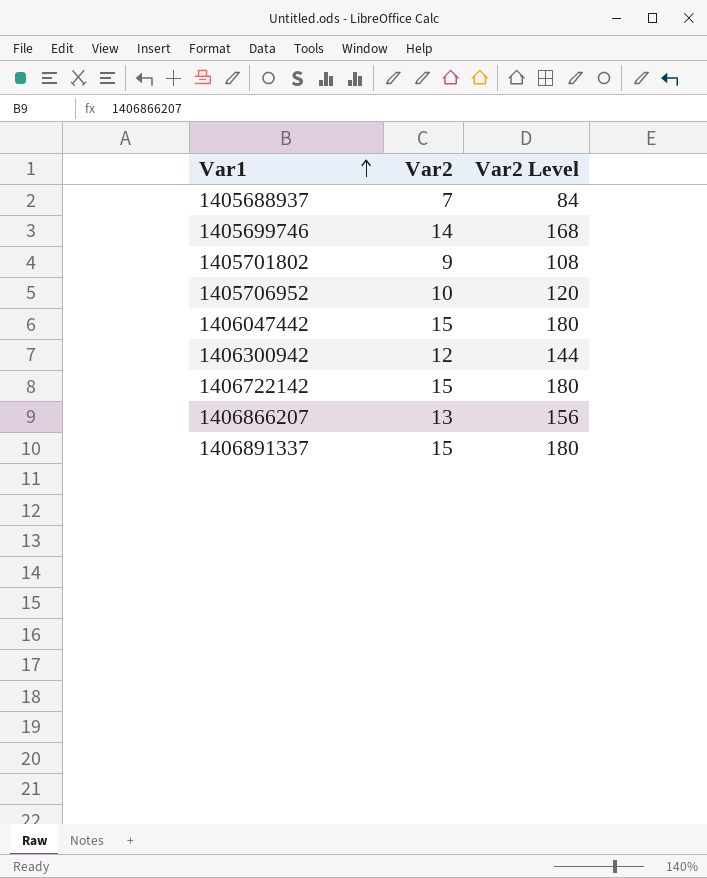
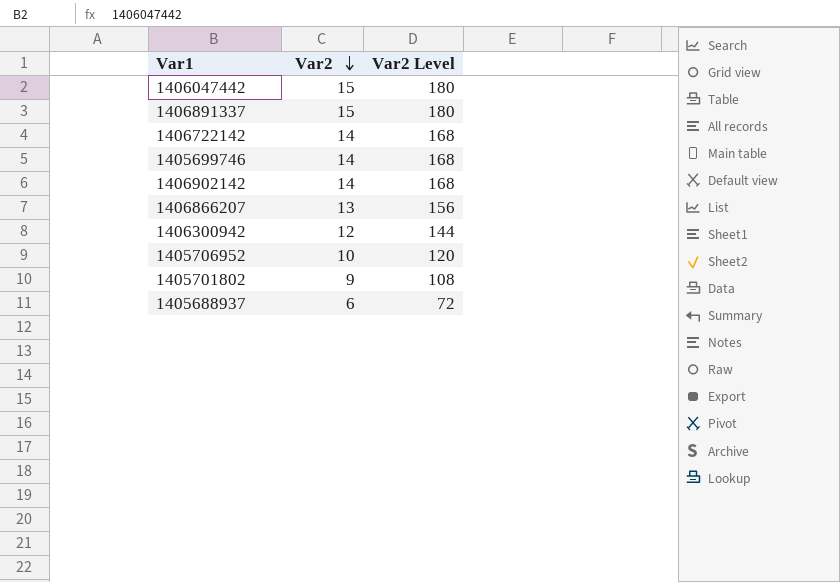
row order: Var1 ascending -> Var2 descending
1406722142 | Var2: 15 -> 14
1406722142 | Var2 Level: 180 -> 168
row 1406902142: none -> 14 | 168
1405688937 | Var2: 7 -> 6
1405688937 | Var2 Level: 84 -> 72

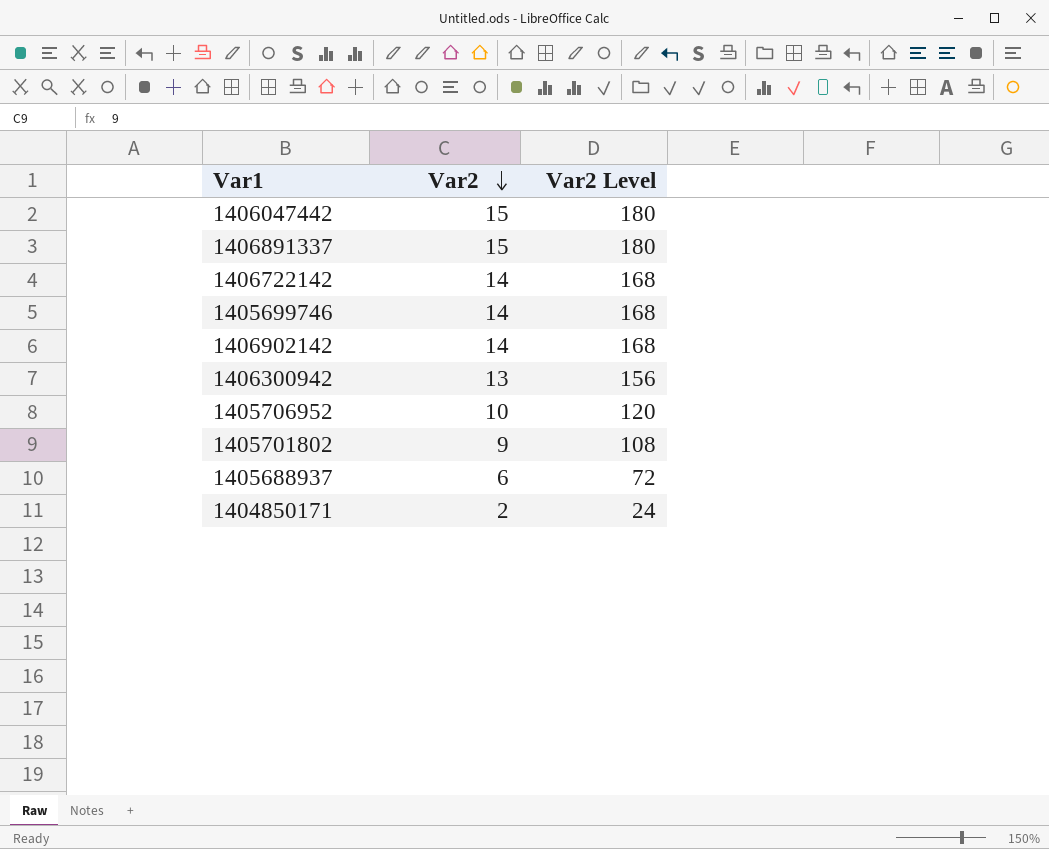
row 1406866207: 13 | 156 -> none
1406300942 | Var2: 12 -> 13
1406300942 | Var2 Level: 144 -> 156
row 1404850171: none -> 2 | 24

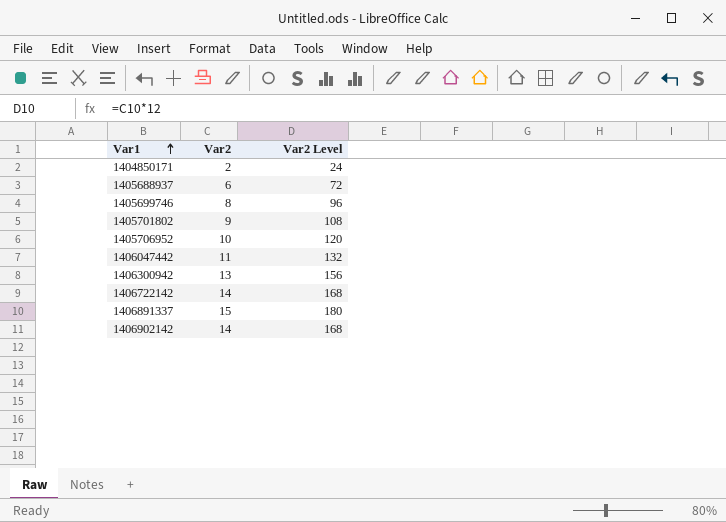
row order: Var2 descending -> Var1 ascending
1405699746 | Var2: 14 -> 8
1405699746 | Var2 Level: 168 -> 96
1406047442 | Var2: 15 -> 11
1406047442 | Var2 Level: 180 -> 132

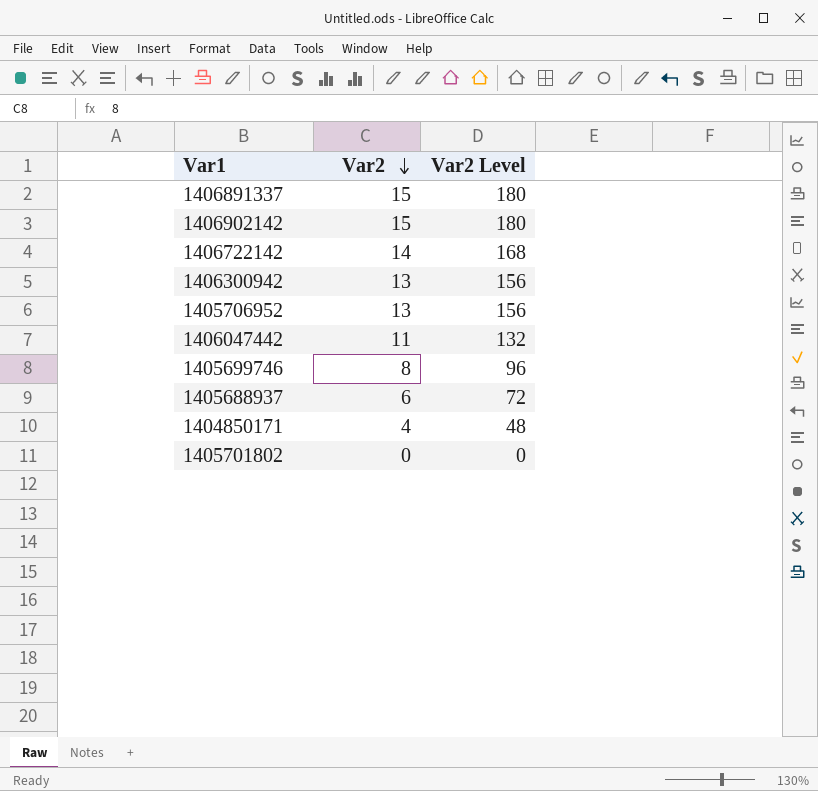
row order: Var1 ascending -> Var2 descending
1406902142 | Var2: 14 -> 15
1406902142 | Var2 Level: 168 -> 180
1405706952 | Var2: 10 -> 13
1405706952 | Var2 Level: 120 -> 156
1404850171 | Var2: 2 -> 4
1404850171 | Var2 Level: 24 -> 48
1405701802 | Var2: 9 -> 0
1405701802 | Var2 Level: 108 -> 0

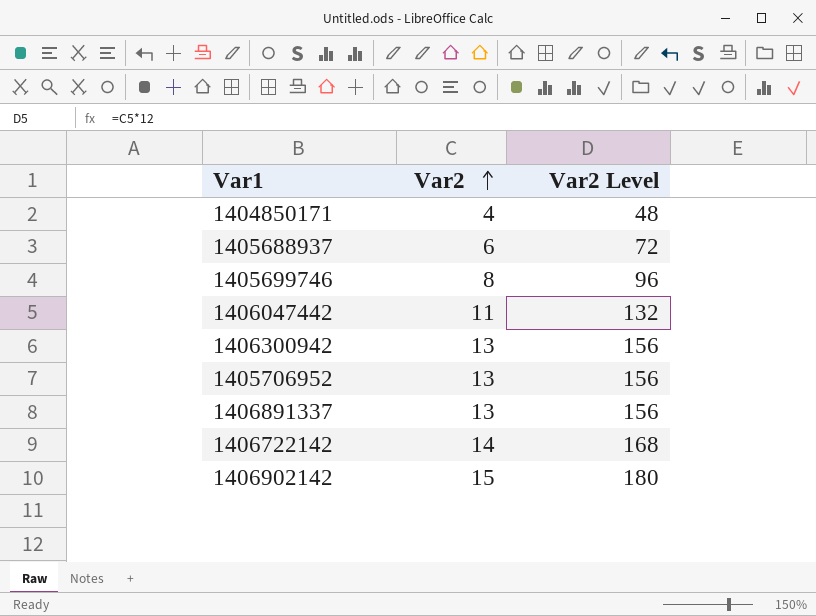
row order: Var2 descending -> Var2 ascending
row 1405701802: 0 | 0 -> none
1406891337 | Var2: 15 -> 13
1406891337 | Var2 Level: 180 -> 156

